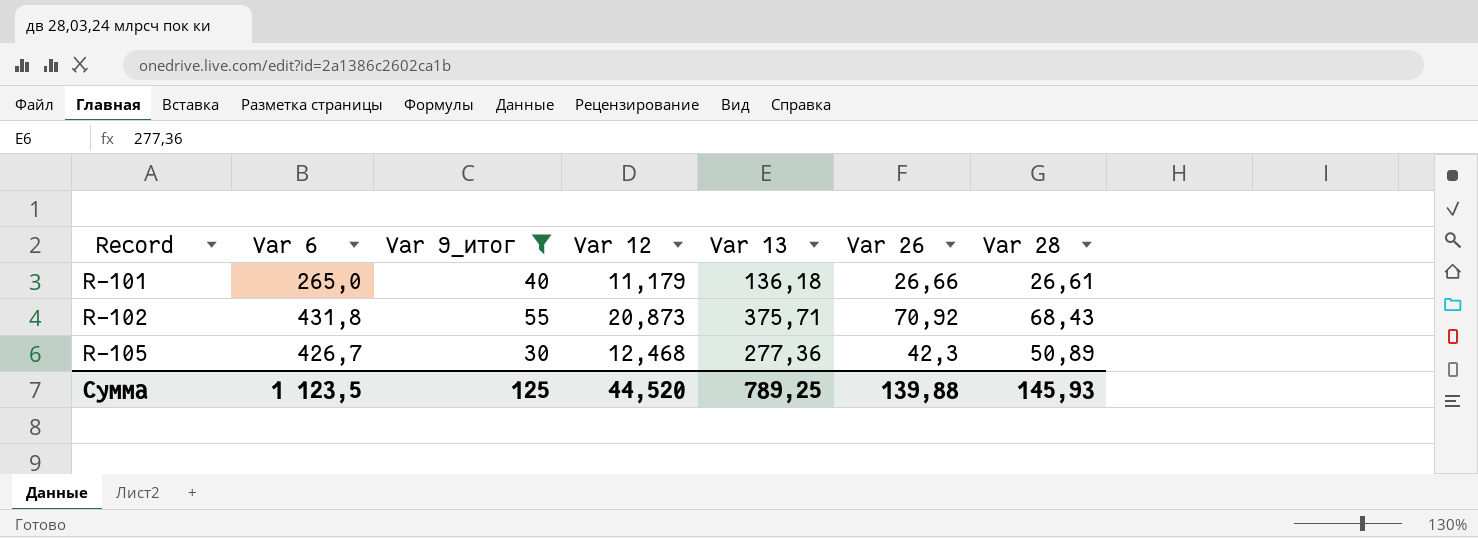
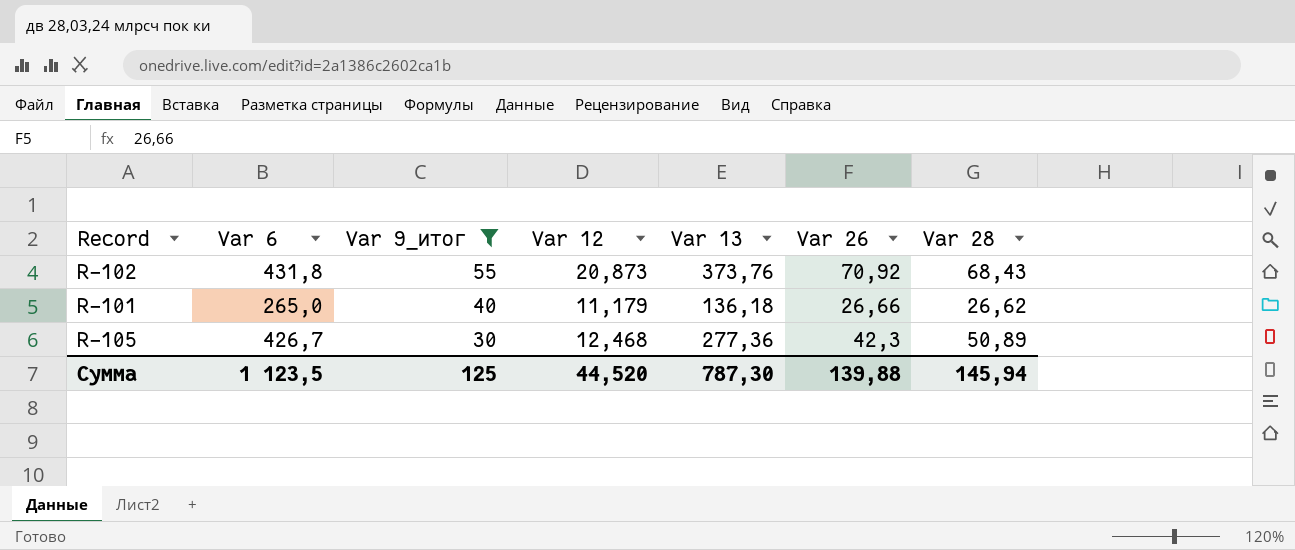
row order: Record ascending -> Var 9_итог descending
R-102 | Var 13: 375,71 -> 373,76
R-101 | Var 28: 26,61 -> 26,62
Сумма | Var 13: 789,25 -> 787,30
Сумма | Var 28: 145,93 -> 145,94

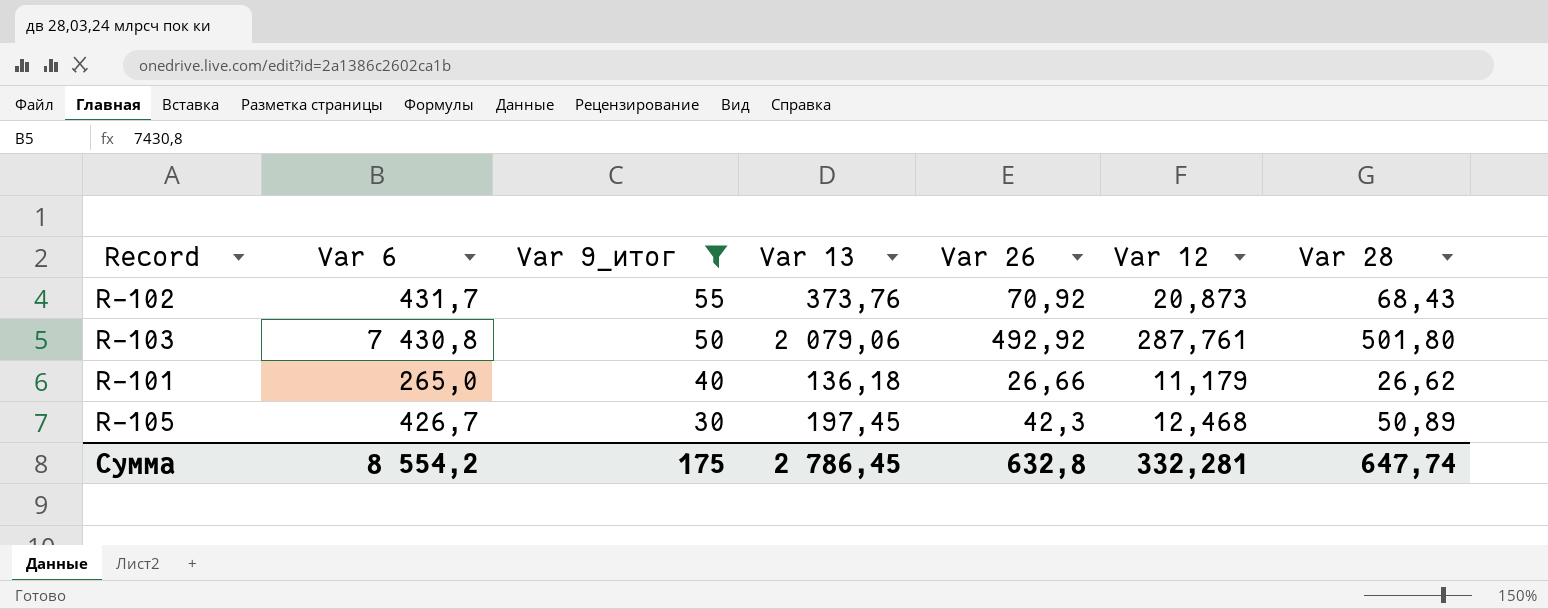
column Var 12 | position: 4 -> 6
R-102 | Var 6: 431,8 -> 431,7
row R-103: none -> 7 430,8 | 50 | 2 079,06 | 492,92 | 287,761 | 501,80
R-105 | Var 13: 277,36 -> 197,45
Сумма | Var 6: 1 123,5 -> 8 554,2
Сумма | Var 9_итог: 125 -> 175
Сумма | Var 13: 787,30 -> 2 786,45
Сумма | Var 26: 139,88 -> 632,8
Сумма | Var 12: 44,520 -> 332,281
Сумма | Var 28: 145,94 -> 647,74

